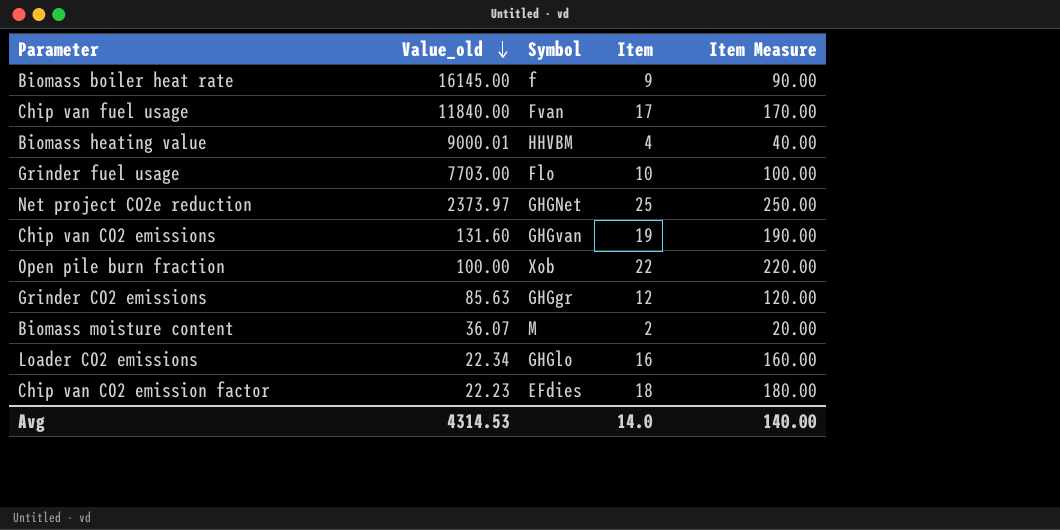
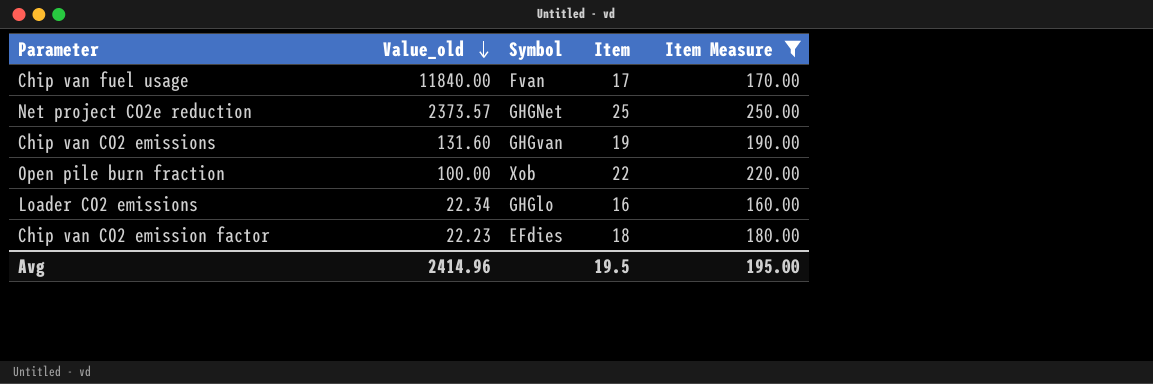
filter: none -> Item Measure >= 160.00
Net project CO2e reduction | Value_old: 2373.97 -> 2373.57
Avg | Value_old: 4314.53 -> 2414.96
Avg | Item: 14.0 -> 19.5
Avg | Item Measure: 140.00 -> 195.00

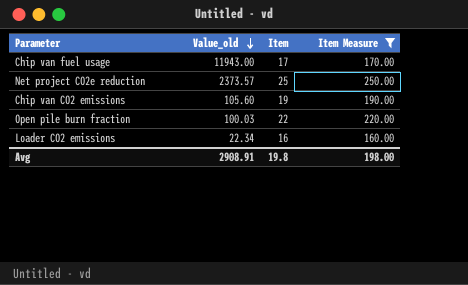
column Symbol | position: 3 -> none
row Chip van CO2 emission factor: 22.23 | EFdies | 18 | 180.00 -> none
Chip van fuel usage | Value_old: 11840.00 -> 11943.00
Chip van CO2 emissions | Value_old: 131.60 -> 105.60
Open pile burn fraction | Value_old: 100.00 -> 100.03
Avg | Value_old: 2414.96 -> 2908.91
Avg | Item: 19.5 -> 19.8
Avg | Item Measure: 195.00 -> 198.00

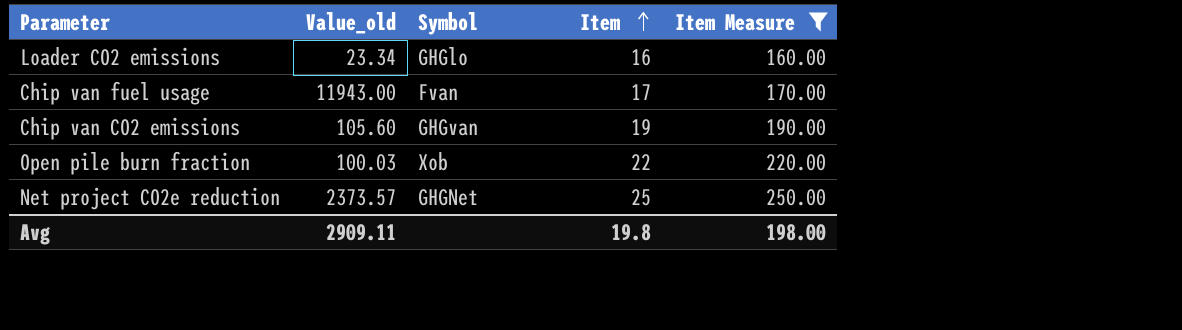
row order: Value_old descending -> Item ascending
column Symbol | position: none -> 3
Loader CO2 emissions | Value_old: 22.34 -> 23.34
Avg | Value_old: 2908.91 -> 2909.11

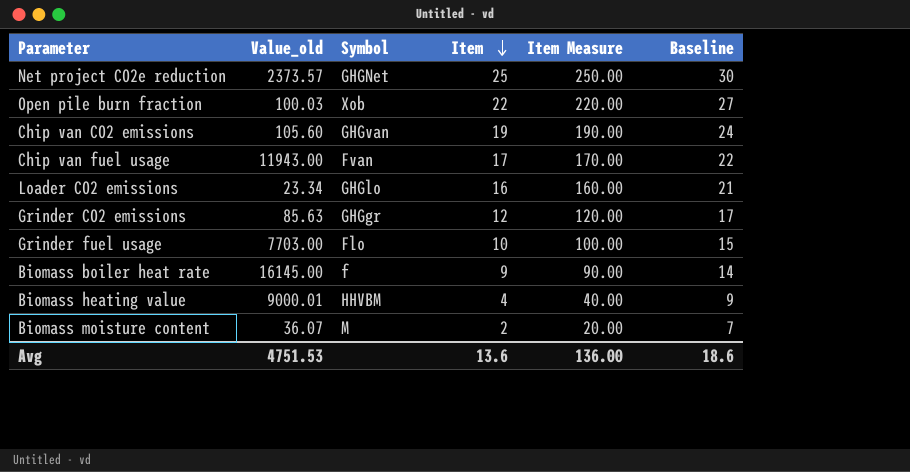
filter: Item Measure >= 160.00 -> none
row order: Item ascending -> Item descending
column Baseline | formula: none -> [Item] + 5
Avg | Value_old: 2909.11 -> 4751.53
Avg | Item: 19.8 -> 13.6
Avg | Item Measure: 198.00 -> 136.00

